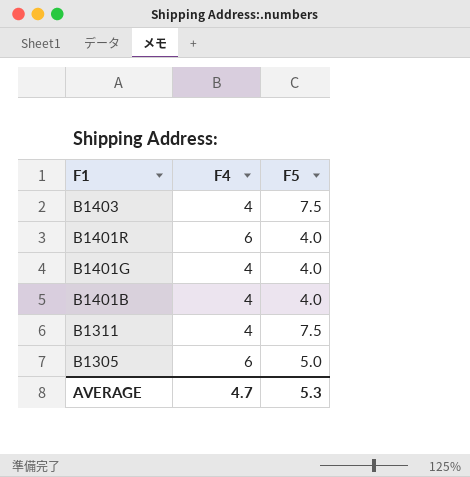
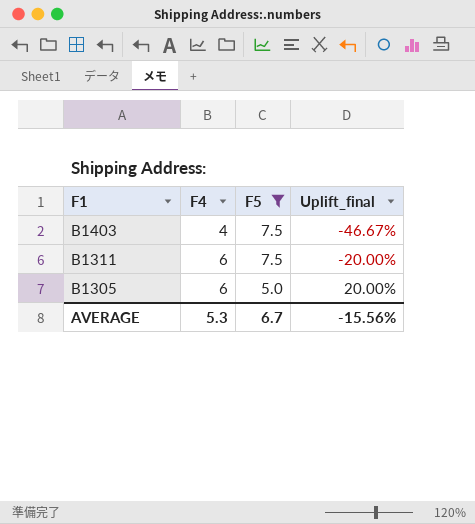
filter: none -> F5 != 4.0
column Uplift_final | formula: none -> ([F4] - [F5]) / [F5]
B1311 | F4: 4 -> 6
AVERAGE | F4: 4.7 -> 5.3
AVERAGE | F5: 5.3 -> 6.7

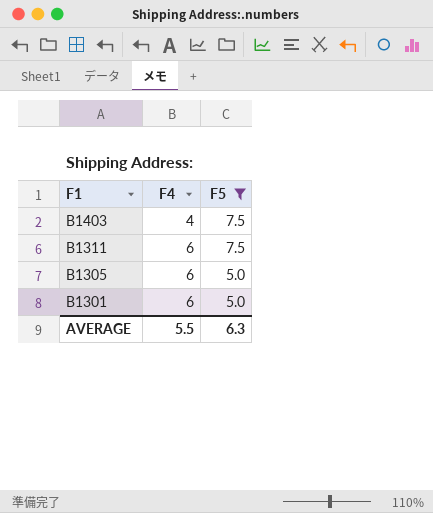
column Uplift_final | formula: ([F4] - [F5]) / [F5] -> none
row B1301: none -> 6 | 5.0
AVERAGE | F4: 5.3 -> 5.5
AVERAGE | F5: 6.7 -> 6.3

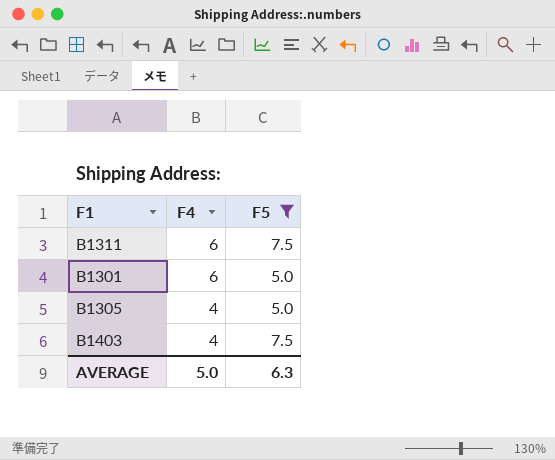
row order: F1 descending -> F4 descending
B1305 | F4: 6 -> 4
AVERAGE | F4: 5.5 -> 5.0

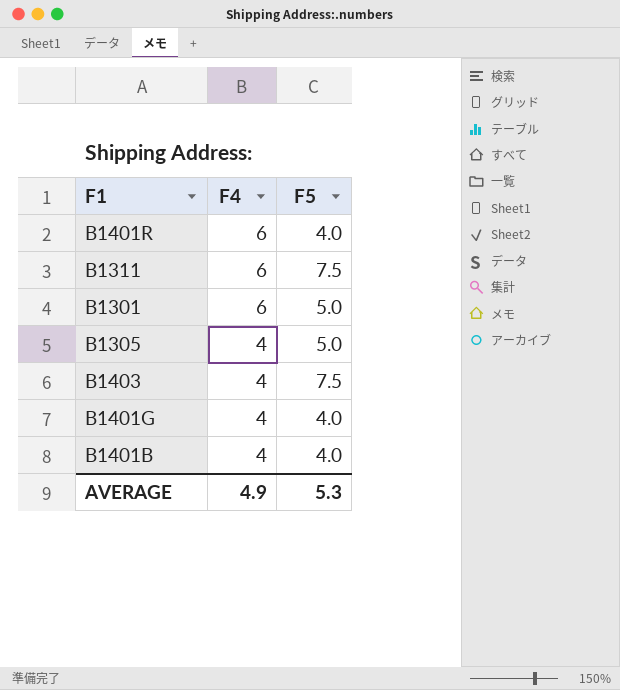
filter: F5 != 4.0 -> none
AVERAGE | F4: 5.0 -> 4.9
AVERAGE | F5: 6.3 -> 5.3

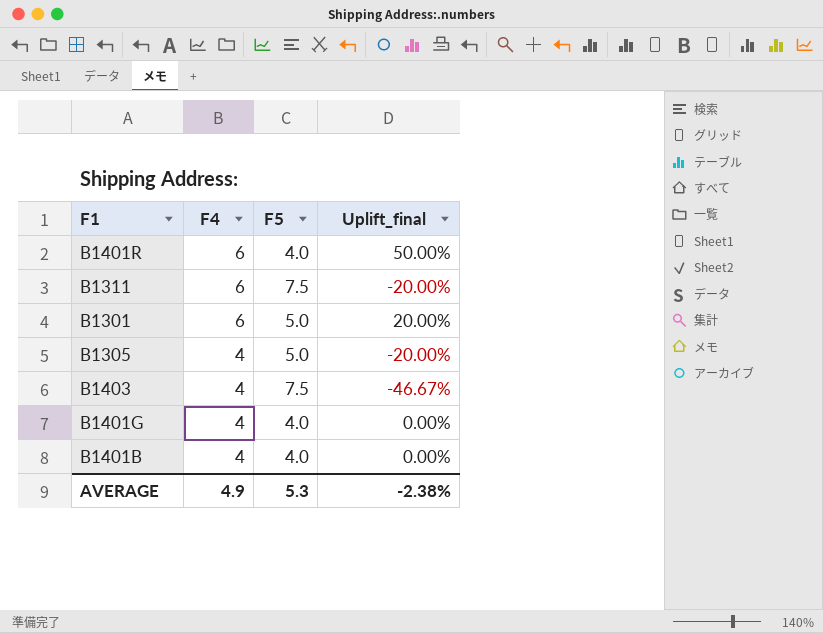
column Uplift_final | formula: none -> ([F4] - [F5]) / [F5]

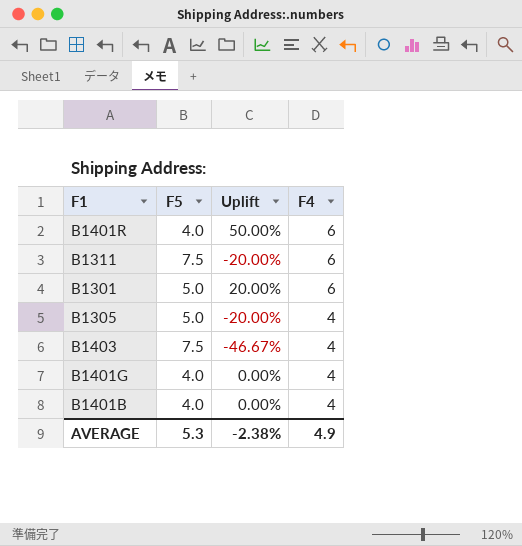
column name: Uplift_final -> Uplift
column F4 | position: 2 -> 4

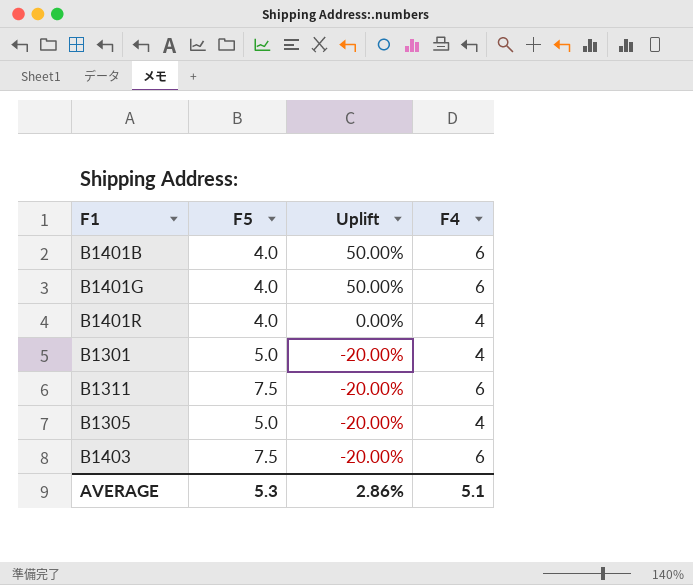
row order: F4 descending -> Uplift descending
B1401B | Uplift: 0.00% -> 50.00%
B1401B | F4: 4 -> 6
B1401G | Uplift: 0.00% -> 50.00%
B1401G | F4: 4 -> 6
B1401R | Uplift: 50.00% -> 0.00%
B1401R | F4: 6 -> 4
B1301 | Uplift: 20.00% -> -20.00%
B1301 | F4: 6 -> 4
B1403 | Uplift: -46.67% -> -20.00%
B1403 | F4: 4 -> 6
AVERAGE | Uplift: -2.38% -> 2.86%
AVERAGE | F4: 4.9 -> 5.1

